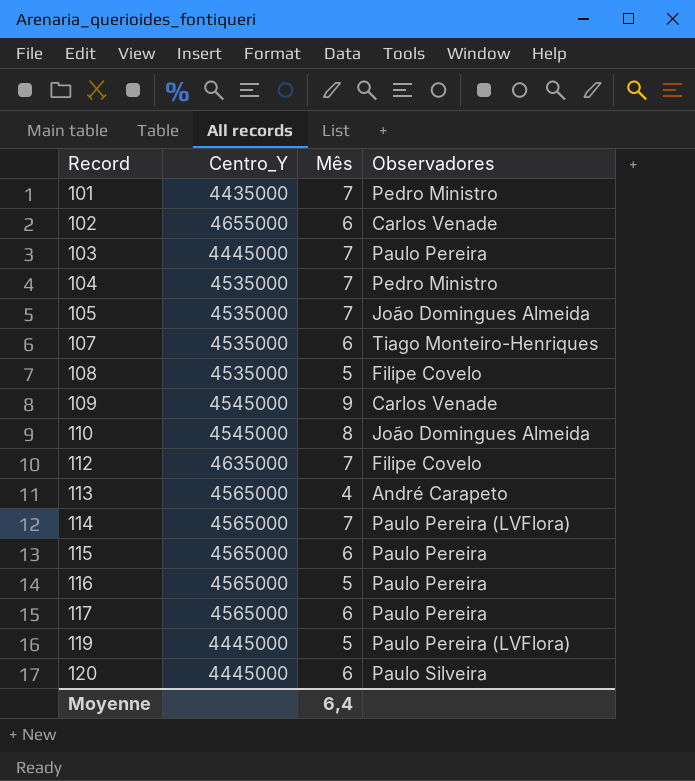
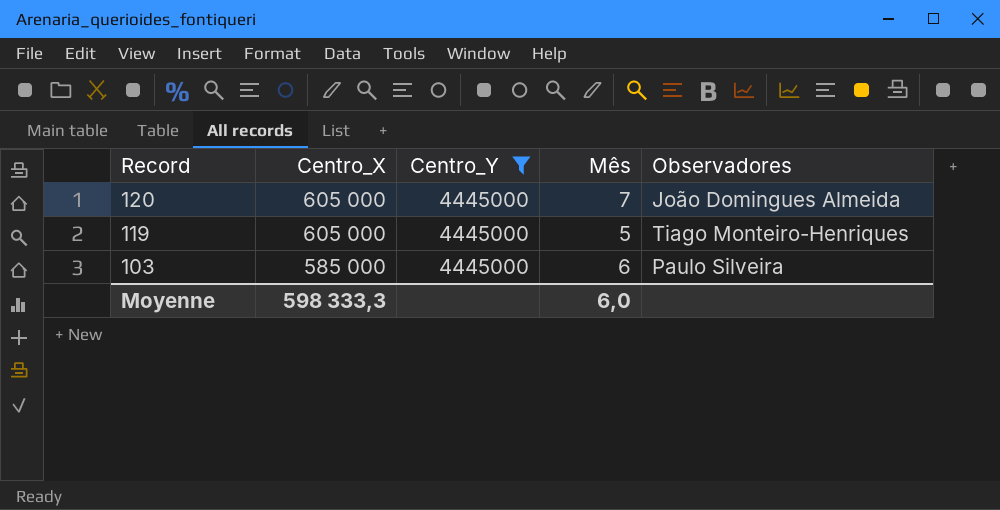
filter: none -> Centro_Y = 4445000
row order: Record ascending -> Record descending
column Centro_X | position: none -> 2
120 | Mês: 6 -> 7
120 | Observadores: Paulo Silveira -> João Domingues Almeida
119 | Observadores: Paulo Pereira (LVFlora) -> Tiago Monteiro-Henriques
103 | Mês: 7 -> 6
103 | Observadores: Paulo Pereira -> Paulo Silveira
Moyenne | Mês: 6,4 -> 6,0

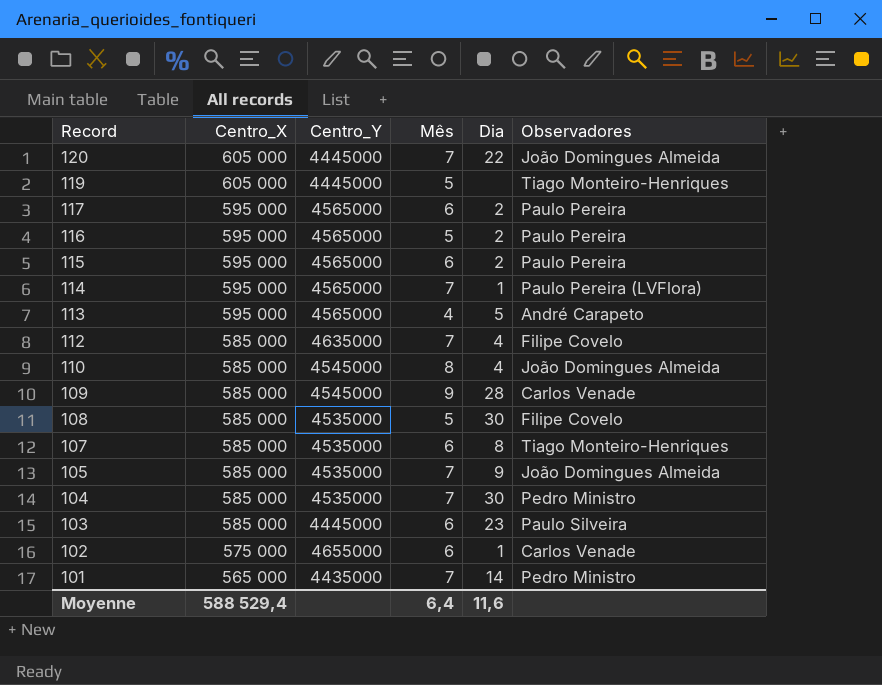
filter: Centro_Y = 4445000 -> none
column Dia | position: none -> 5
Moyenne | Centro_X: 598 333,3 -> 588 529,4
Moyenne | Mês: 6,0 -> 6,4

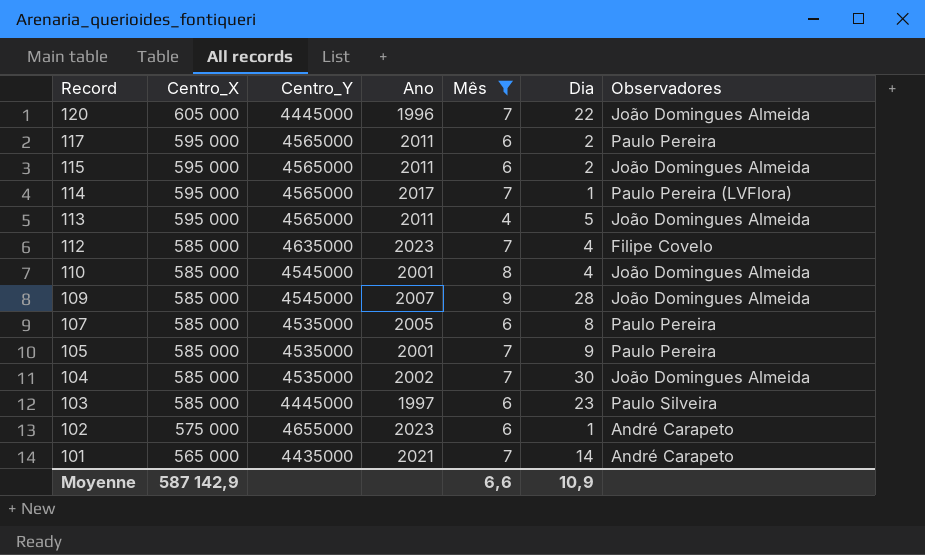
filter: none -> Mês != 5
column Ano | position: none -> 4
115 | Observadores: Paulo Pereira -> João Domingues Almeida
113 | Observadores: André Carapeto -> João Domingues Almeida
109 | Observadores: Carlos Venade -> João Domingues Almeida
107 | Observadores: Tiago Monteiro-Henriques -> Paulo Pereira
105 | Observadores: João Domingues Almeida -> Paulo Pereira
104 | Observadores: Pedro Ministro -> João Domingues Almeida
102 | Observadores: Carlos Venade -> André Carapeto
101 | Observadores: Pedro Ministro -> André Carapeto
Moyenne | Centro_X: 588 529,4 -> 587 142,9
Moyenne | Mês: 6,4 -> 6,6
Moyenne | Dia: 11,6 -> 10,9

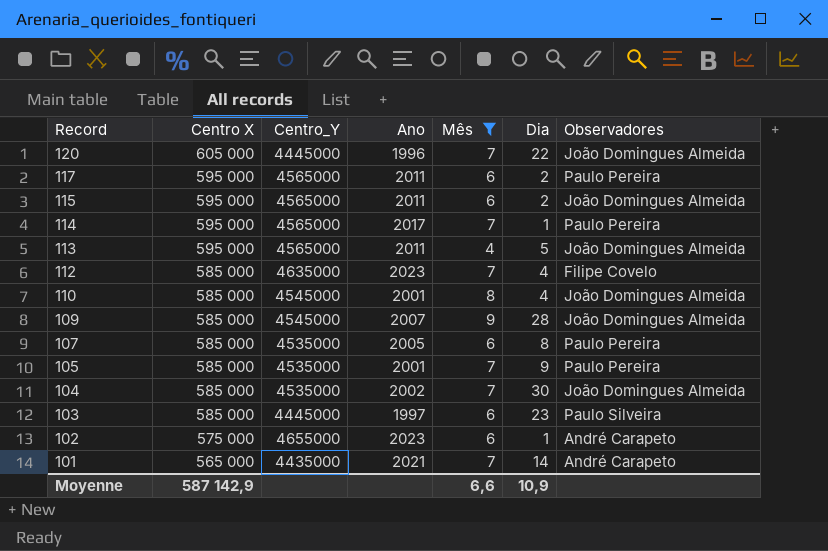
column name: Centro_X -> Centro X
114 | Observadores: Paulo Pereira (LVFlora) -> Paulo Pereira

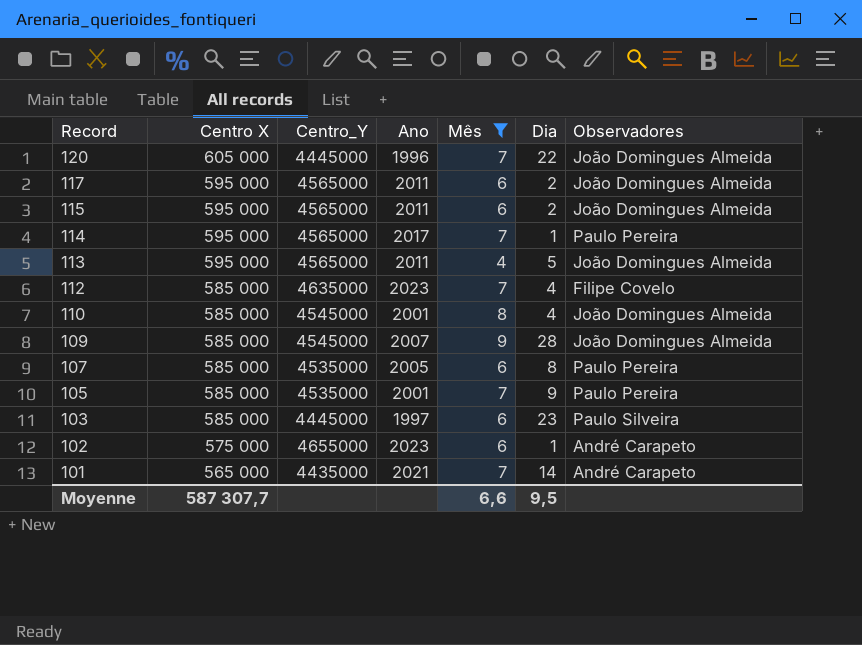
row 104: 585 000 | 4535000 | 2002 | 7 | 30 | João Domingues Almeida -> none
117 | Observadores: Paulo Pereira -> João Domingues Almeida
Moyenne | Centro X: 587 142,9 -> 587 307,7
Moyenne | Dia: 10,9 -> 9,5

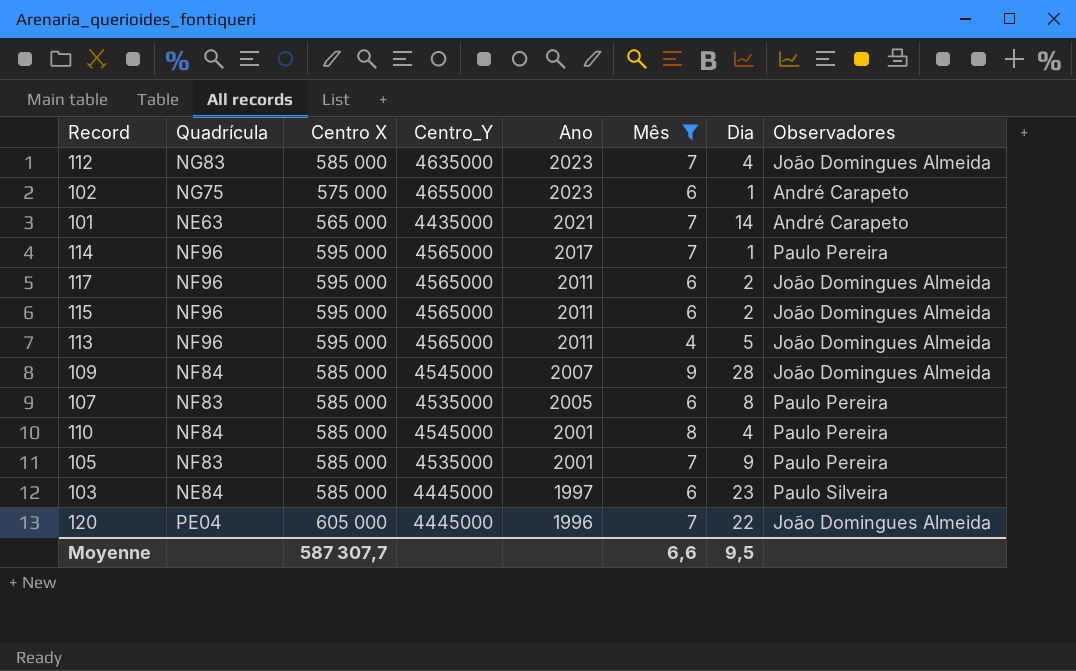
row order: Record descending -> Ano descending
column Quadrícula | position: none -> 2
112 | Observadores: Filipe Covelo -> João Domingues Almeida
110 | Observadores: João Domingues Almeida -> Paulo Pereira

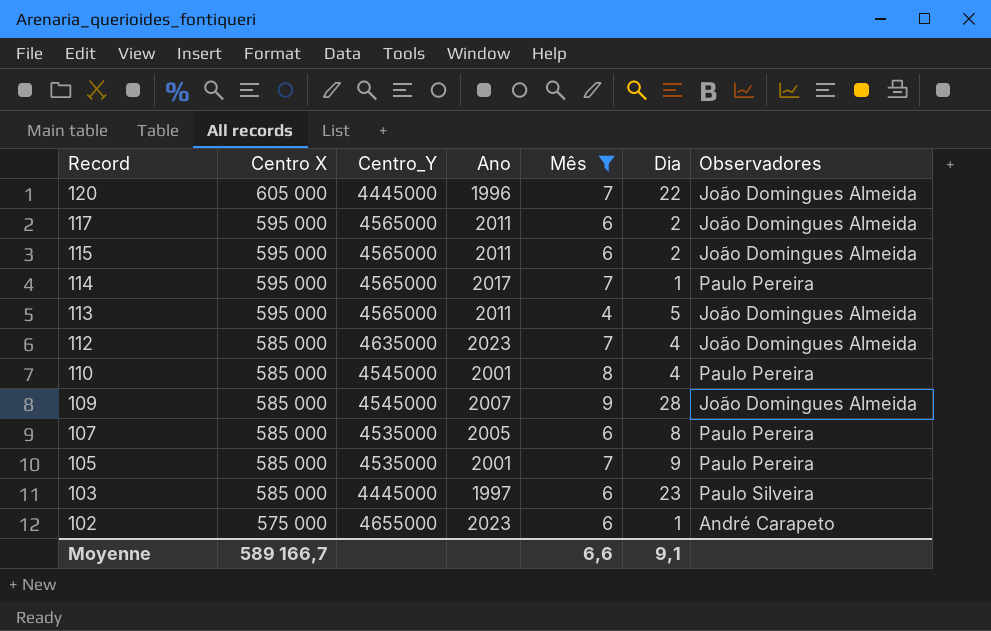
row order: Ano descending -> Record descending
column Quadrícula | position: 2 -> none
row 101: NE63 | 565 000 | 4435000 | 2021 | 7 | 14 | André Carapeto -> none
Moyenne | Centro X: 587 307,7 -> 589 166,7
Moyenne | Dia: 9,5 -> 9,1

